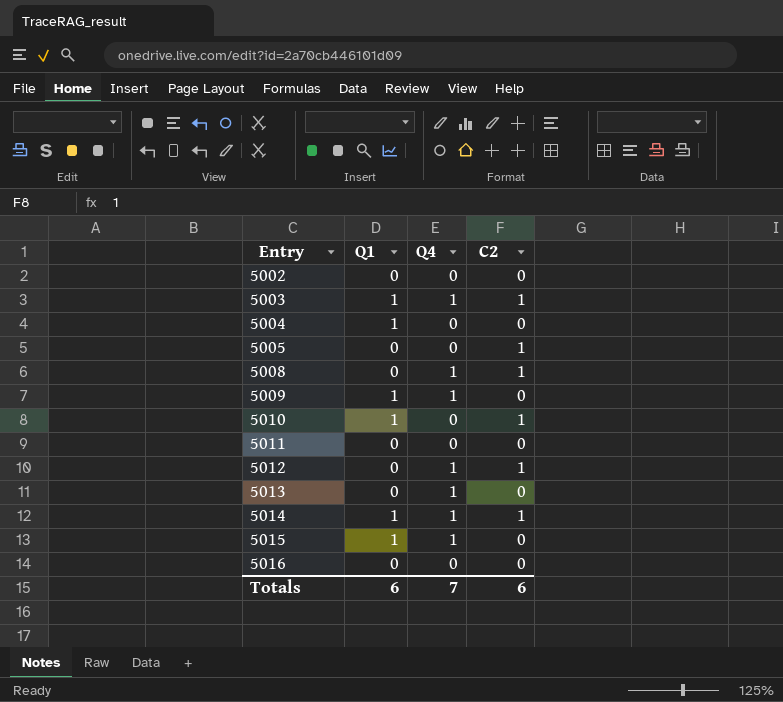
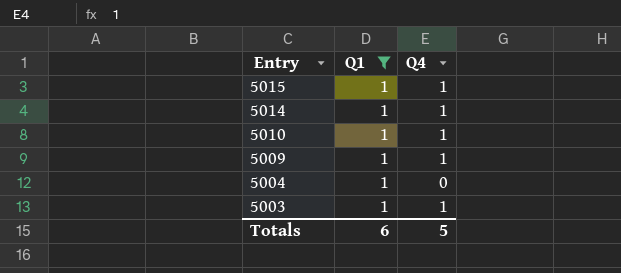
filter: none -> Q1 = 1
row order: Entry ascending -> Entry descending
column C2 | position: 4 -> none
5010 | Q4: 0 -> 1
Totals | Q4: 7 -> 5

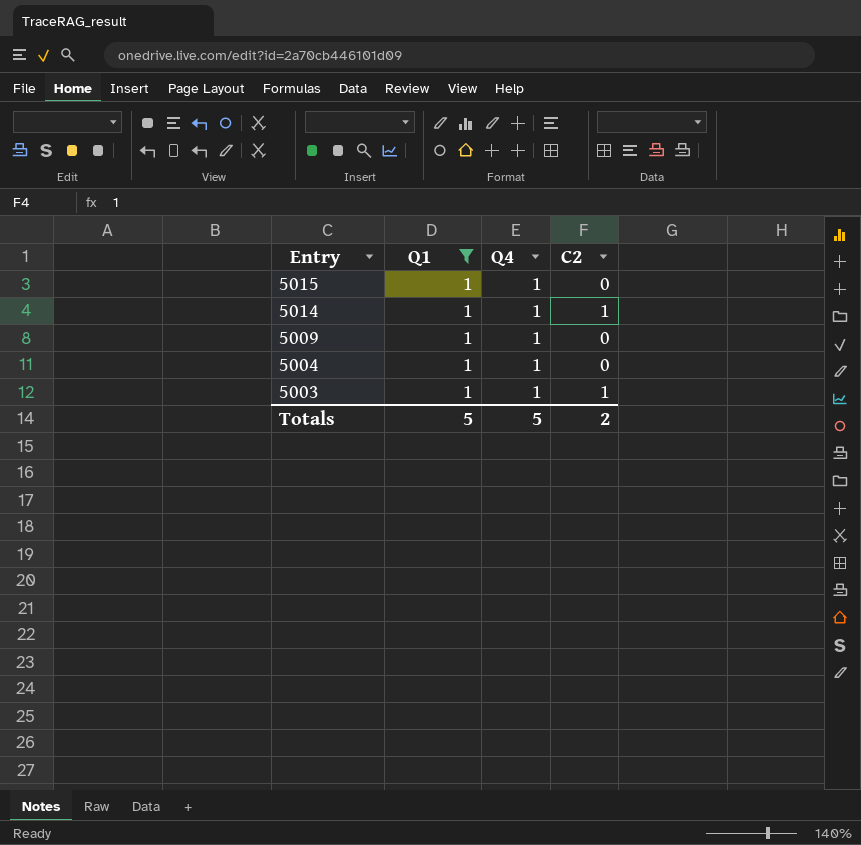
column C2 | position: none -> 4
row 5010: 1 | 1 -> none
5004 | Q4: 0 -> 1
Totals | Q1: 6 -> 5

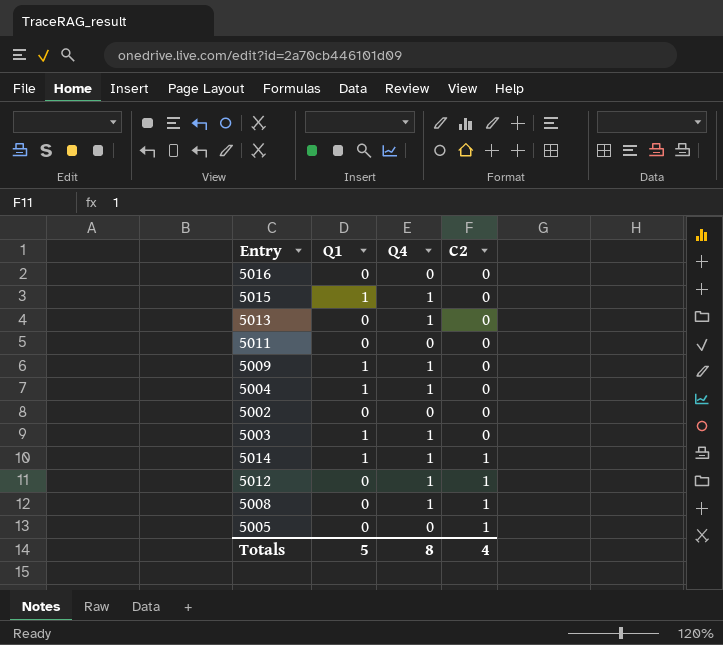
filter: Q1 = 1 -> none
row order: Entry descending -> C2 ascending
5003 | C2: 1 -> 0
Totals | Q4: 5 -> 8
Totals | C2: 2 -> 4

